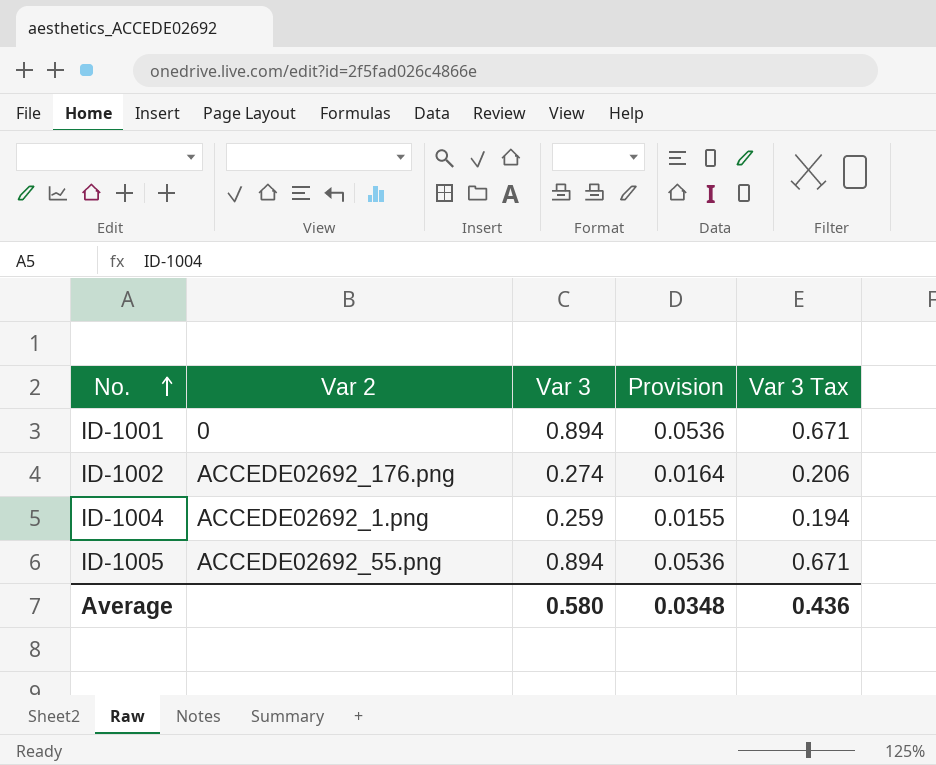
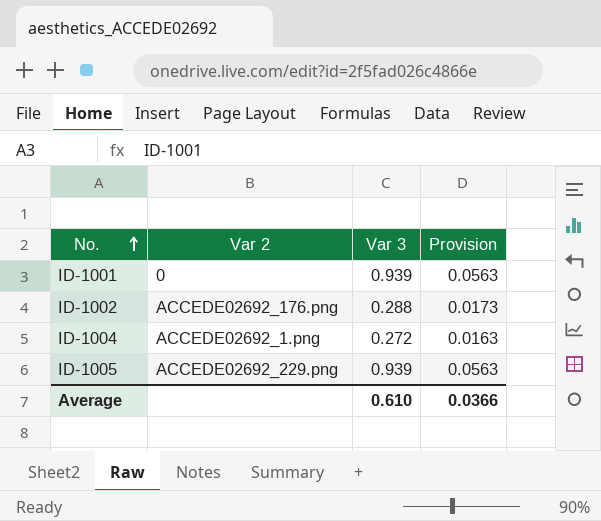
column Var 3 Tax | formula: [Var 3] * 0.75 -> none
ID-1001 | Var 3: 0.894 -> 0.939
ID-1001 | Provision: 0.0536 -> 0.0563
ID-1002 | Var 3: 0.274 -> 0.288
ID-1002 | Provision: 0.0164 -> 0.0173
ID-1004 | Var 3: 0.259 -> 0.272
ID-1004 | Provision: 0.0155 -> 0.0163
ID-1005 | Var 2: ACCEDE02692_55.png -> ACCEDE02692_229.png
ID-1005 | Var 3: 0.894 -> 0.939
ID-1005 | Provision: 0.0536 -> 0.0563
Average | Var 3: 0.580 -> 0.610
Average | Provision: 0.0348 -> 0.0366

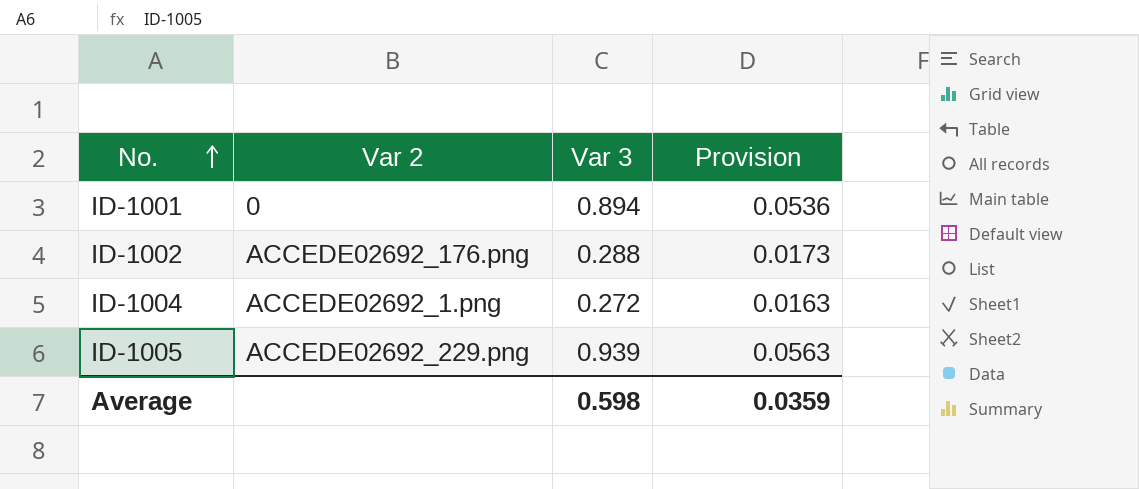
ID-1001 | Var 3: 0.939 -> 0.894
ID-1001 | Provision: 0.0563 -> 0.0536
Average | Var 3: 0.610 -> 0.598
Average | Provision: 0.0366 -> 0.0359

